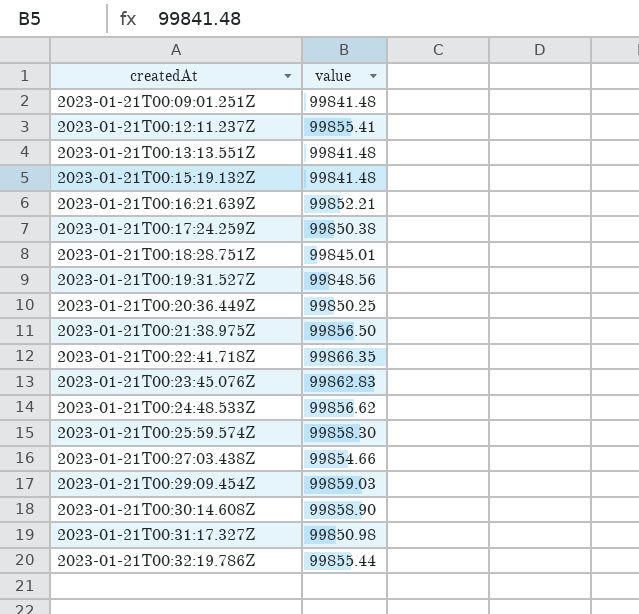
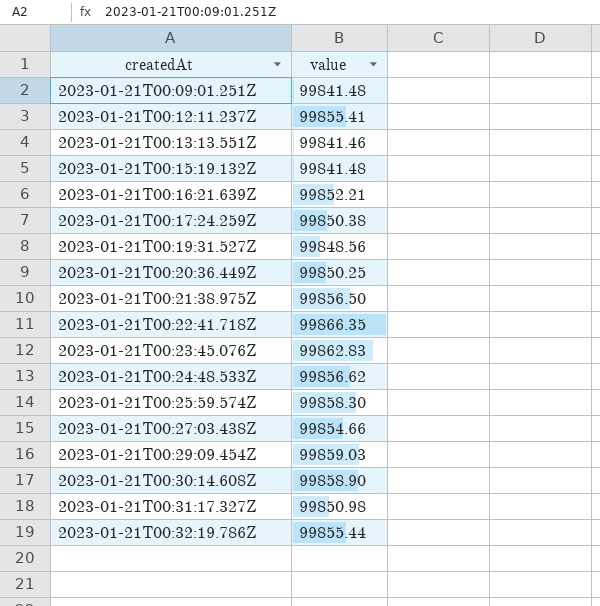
row 2023-01-21T00:18:28.751Z: 99845.01 -> none
2023-01-21T00:13:13.551Z | value: 99841.48 -> 99841.46

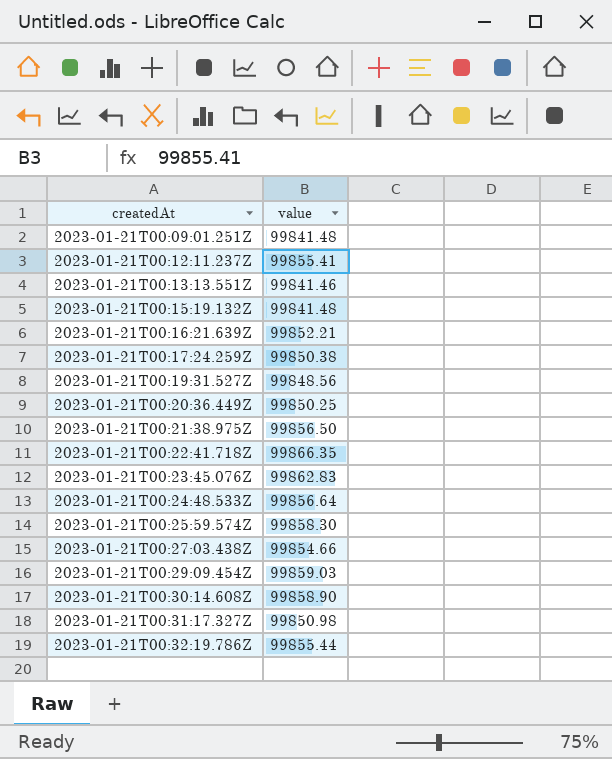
2023-01-21T00:24:48.533Z | value: 99856.62 -> 99856.64

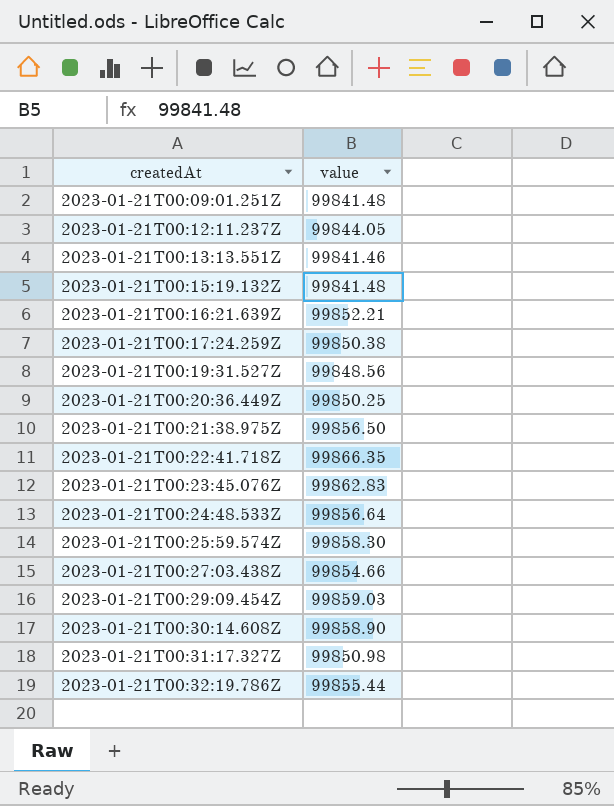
2023-01-21T00:12:11.237Z | value: 99855.41 -> 99844.05

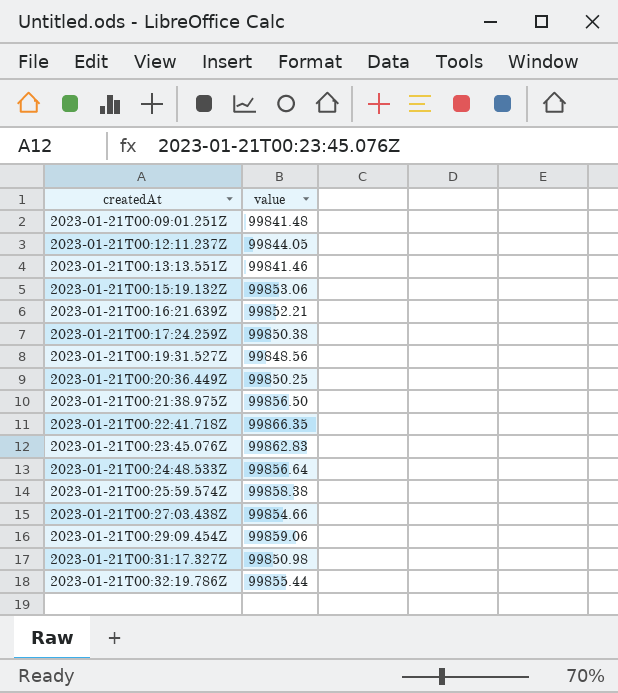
row 2023-01-21T00:30:14.608Z: 99858.90 -> none
2023-01-21T00:15:19.132Z | value: 99841.48 -> 99853.06
2023-01-21T00:25:59.574Z | value: 99858.30 -> 99858.38
2023-01-21T00:29:09.454Z | value: 99859.03 -> 99859.06

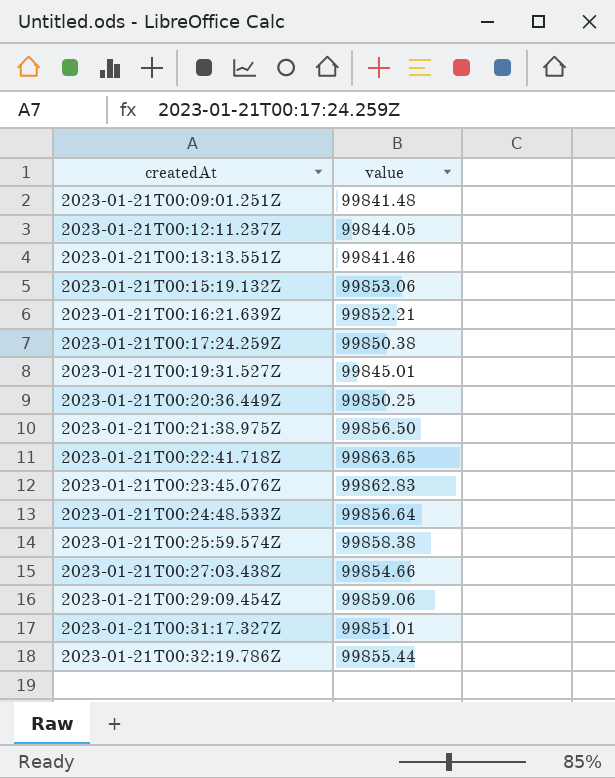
2023-01-21T00:19:31.527Z | value: 99848.56 -> 99845.01
2023-01-21T00:22:41.718Z | value: 99866.35 -> 99863.65
2023-01-21T00:31:17.327Z | value: 99850.98 -> 99851.01

